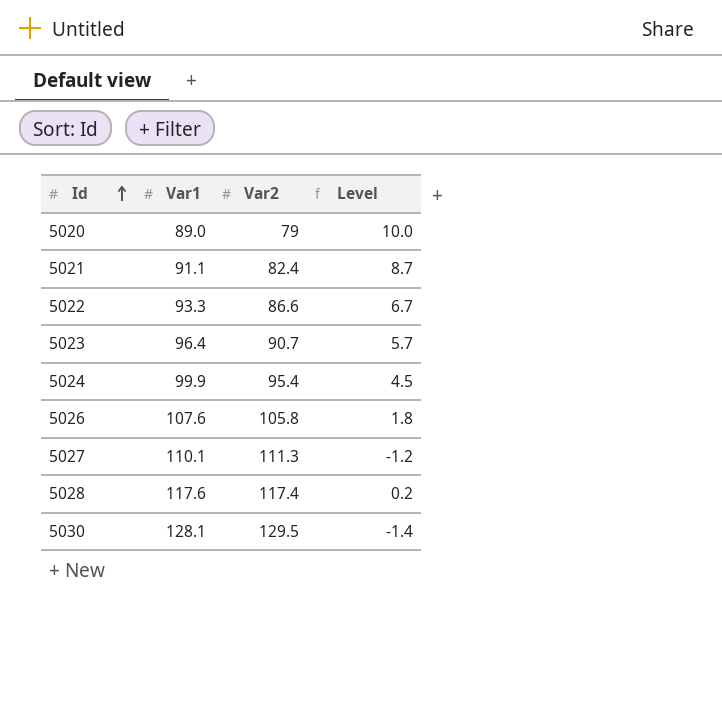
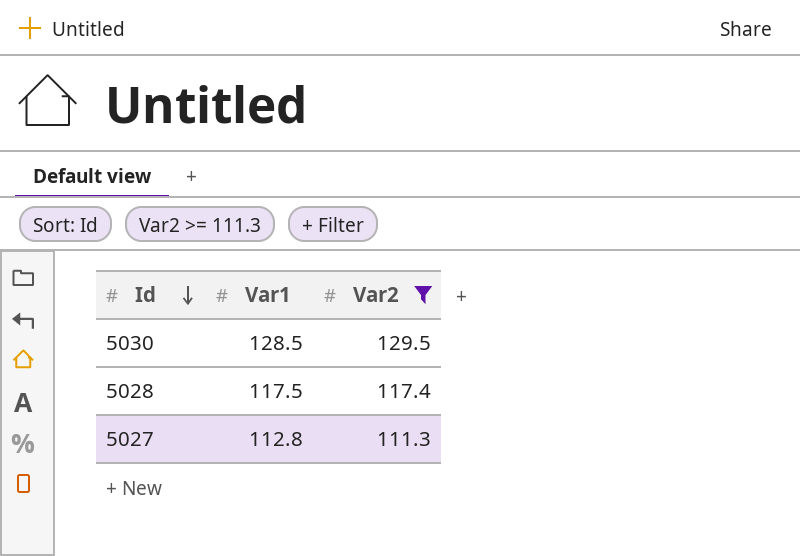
filter: none -> Var2 >= 111.3
row order: Id ascending -> Id descending
column Level | formula: [Var1] - [Var2] -> none
5030 | Var1: 128.1 -> 128.5
5028 | Var1: 117.6 -> 117.5
5027 | Var1: 110.1 -> 112.8

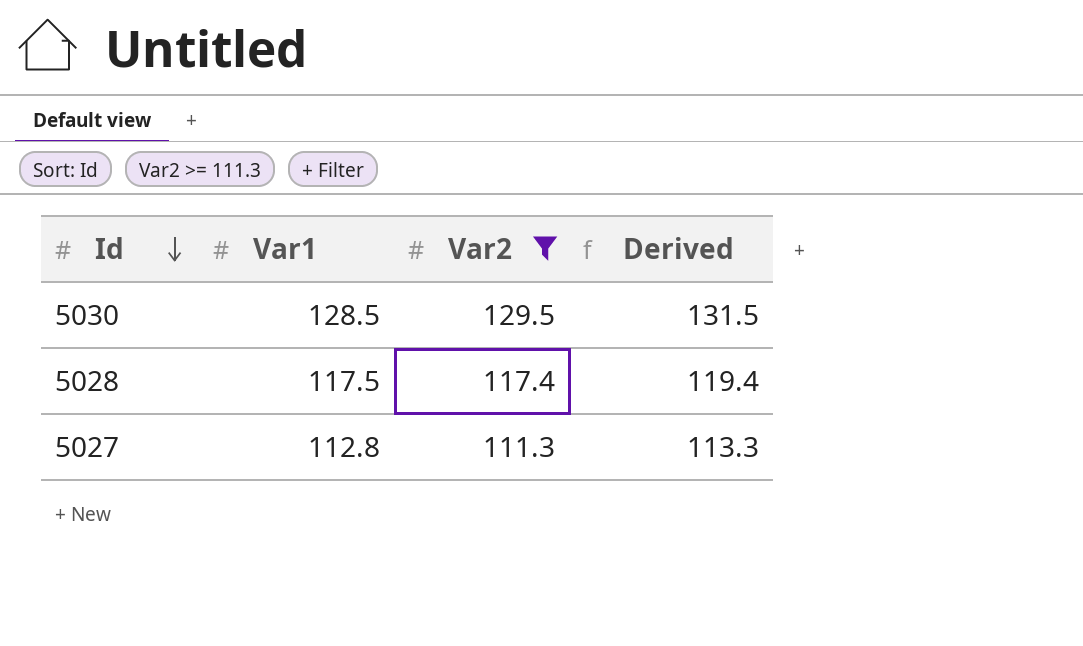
column Derived | formula: none -> [Var2] + 2

